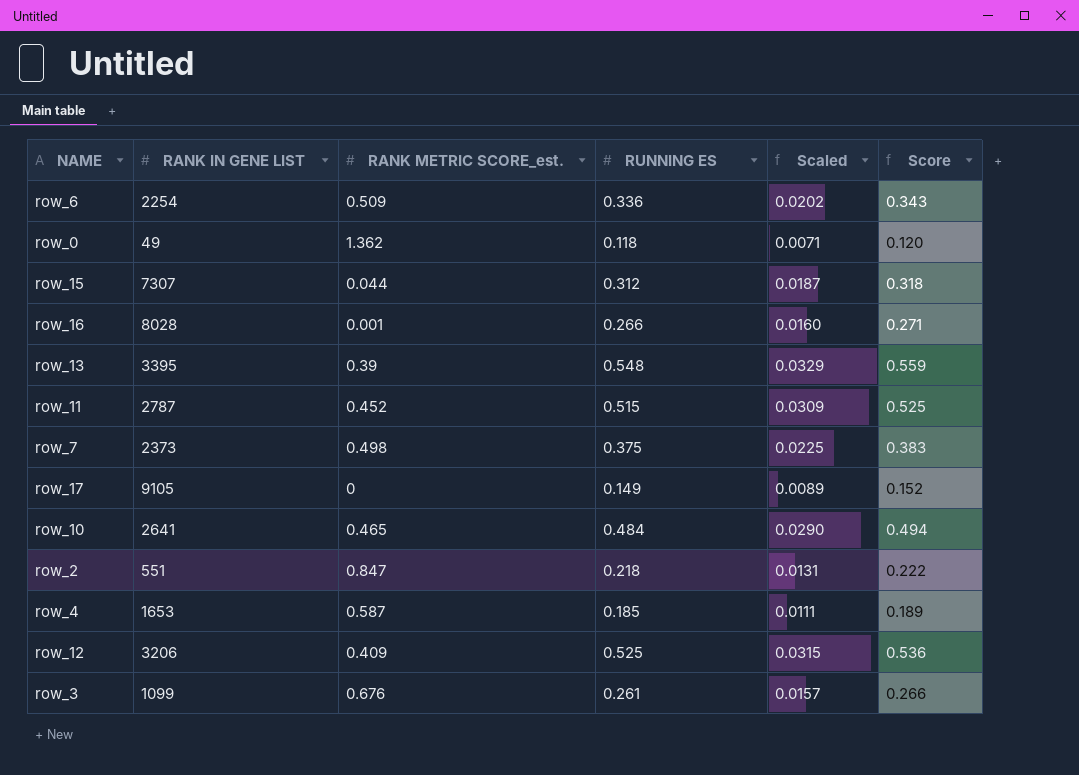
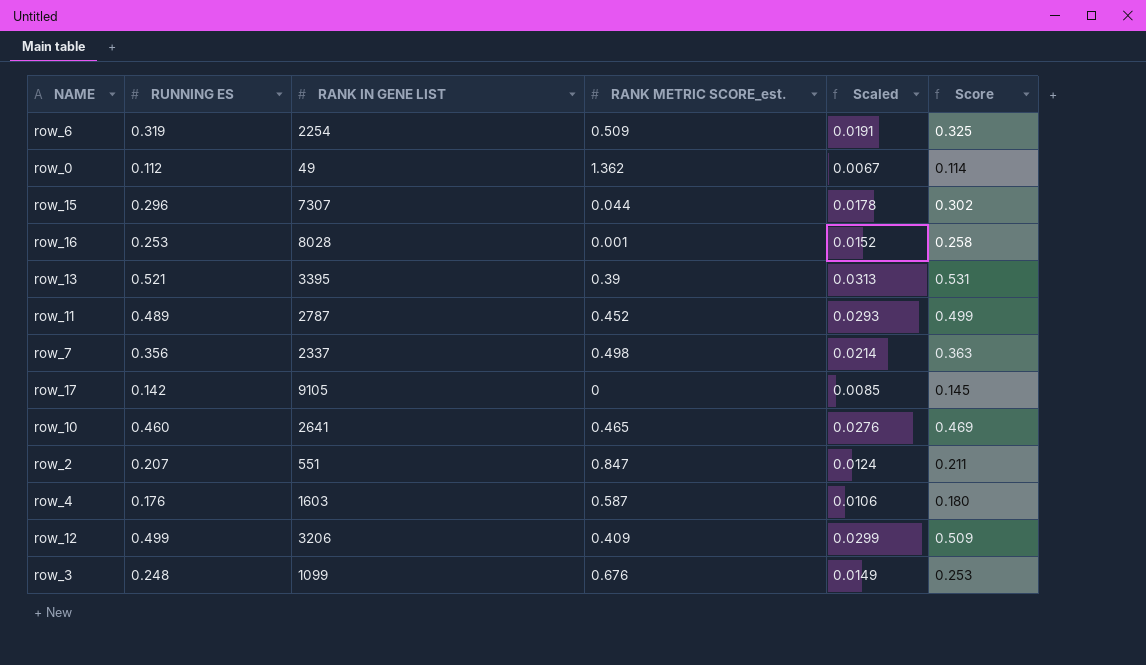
column RUNNING ES | position: 4 -> 2
row_6 | RUNNING ES: 0.336 -> 0.319
row_6 | Scaled: 0.0202 -> 0.0191
row_6 | Score: 0.343 -> 0.325
row_0 | RUNNING ES: 0.118 -> 0.112
row_0 | Scaled: 0.0071 -> 0.0067
row_0 | Score: 0.120 -> 0.114
row_15 | RUNNING ES: 0.312 -> 0.296
row_15 | Scaled: 0.0187 -> 0.0178
row_15 | Score: 0.318 -> 0.302
row_16 | RUNNING ES: 0.266 -> 0.253
row_16 | Scaled: 0.0160 -> 0.0152
row_16 | Score: 0.271 -> 0.258
row_13 | RUNNING ES: 0.548 -> 0.521
row_13 | Scaled: 0.0329 -> 0.0313
row_13 | Score: 0.559 -> 0.531
row_11 | RUNNING ES: 0.515 -> 0.489
row_11 | Scaled: 0.0309 -> 0.0293
row_11 | Score: 0.525 -> 0.499
row_7 | RUNNING ES: 0.375 -> 0.356
row_7 | RANK IN GENE LIST: 2373 -> 2337
row_7 | Scaled: 0.0225 -> 0.0214
row_7 | Score: 0.383 -> 0.363
row_17 | RUNNING ES: 0.149 -> 0.142
row_17 | Scaled: 0.0089 -> 0.0085
row_17 | Score: 0.152 -> 0.145
row_10 | RUNNING ES: 0.484 -> 0.460
row_10 | Scaled: 0.0290 -> 0.0276
row_10 | Score: 0.494 -> 0.469
row_2 | RUNNING ES: 0.218 -> 0.207
row_2 | Scaled: 0.0131 -> 0.0124
row_2 | Score: 0.222 -> 0.211
row_4 | RUNNING ES: 0.185 -> 0.176
row_4 | RANK IN GENE LIST: 1653 -> 1603
row_4 | Scaled: 0.0111 -> 0.0106
row_4 | Score: 0.189 -> 0.180
row_12 | RUNNING ES: 0.525 -> 0.499
row_12 | Scaled: 0.0315 -> 0.0299
row_12 | Score: 0.536 -> 0.509
row_3 | RUNNING ES: 0.261 -> 0.248
row_3 | Scaled: 0.0157 -> 0.0149
row_3 | Score: 0.266 -> 0.253

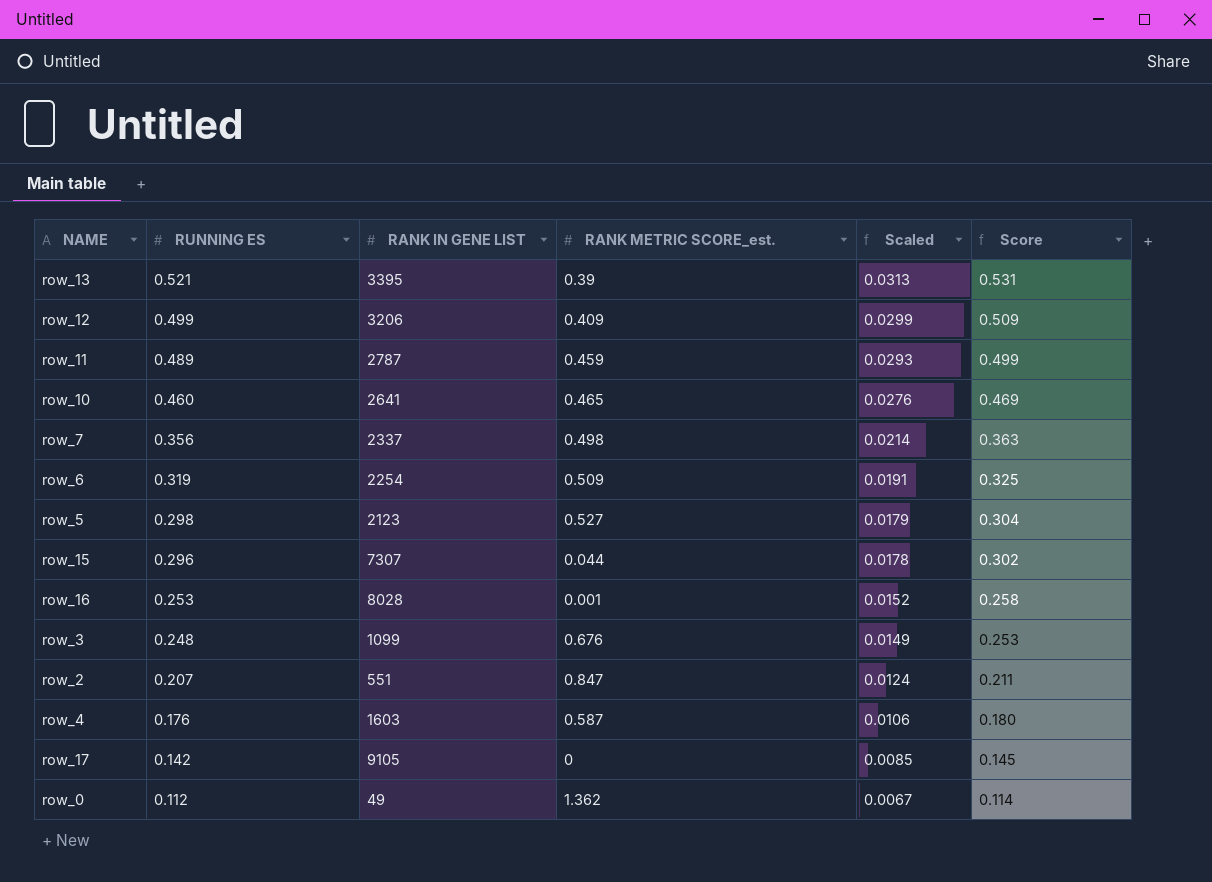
row order: none -> RUNNING ES descending
row_11 | RANK METRIC SCORE_est.: 0.452 -> 0.459
row row_5: none -> 0.298 | 2123 | 0.527 | 0.0179 | 0.304

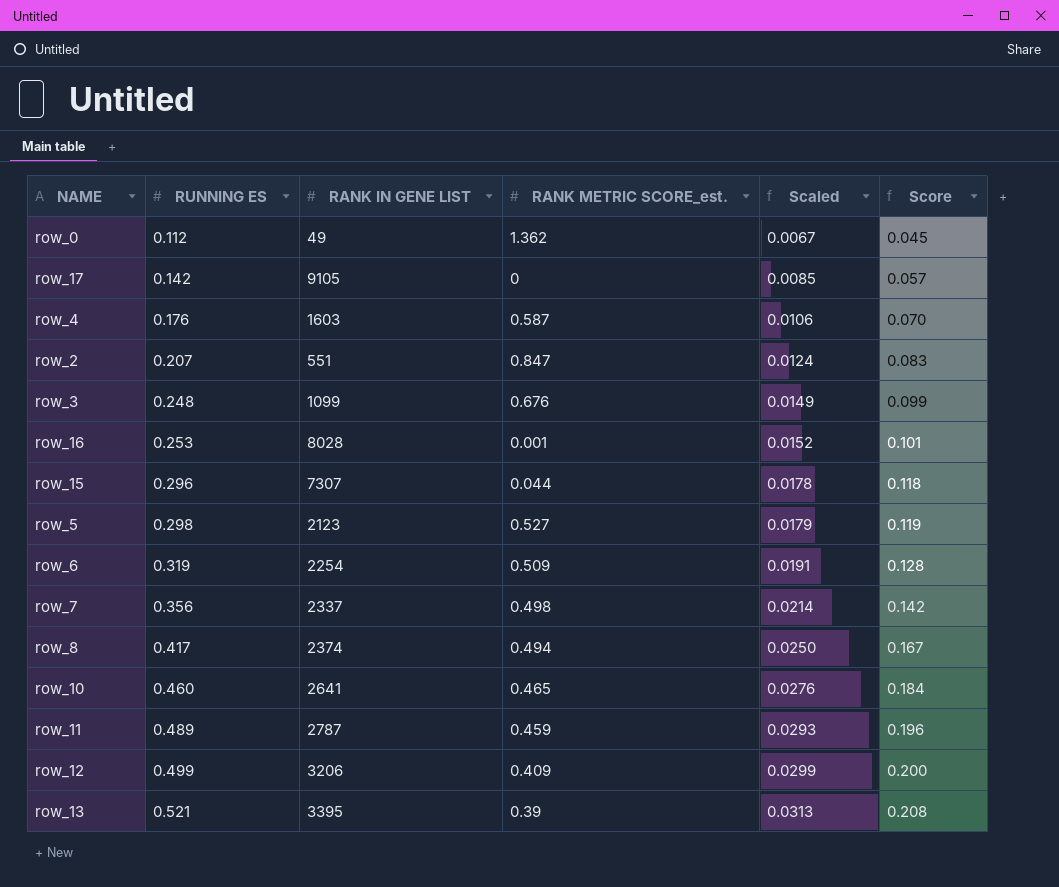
row order: RUNNING ES descending -> RUNNING ES ascending
column Score | formula: [RUNNING ES] * 1.02 -> [RUNNING ES] * 0.4
row row_8: none -> 0.417 | 2374 | 0.494 | 0.0250 | 0.167

